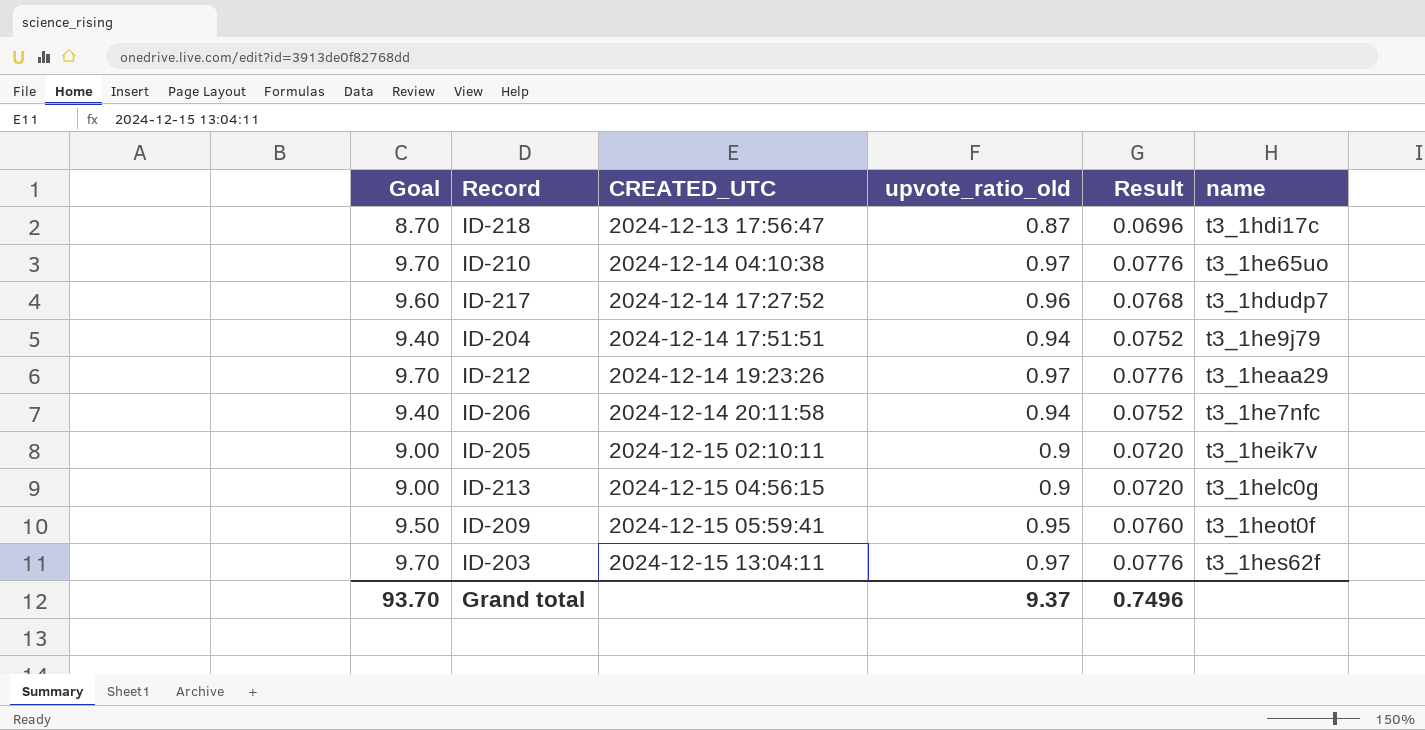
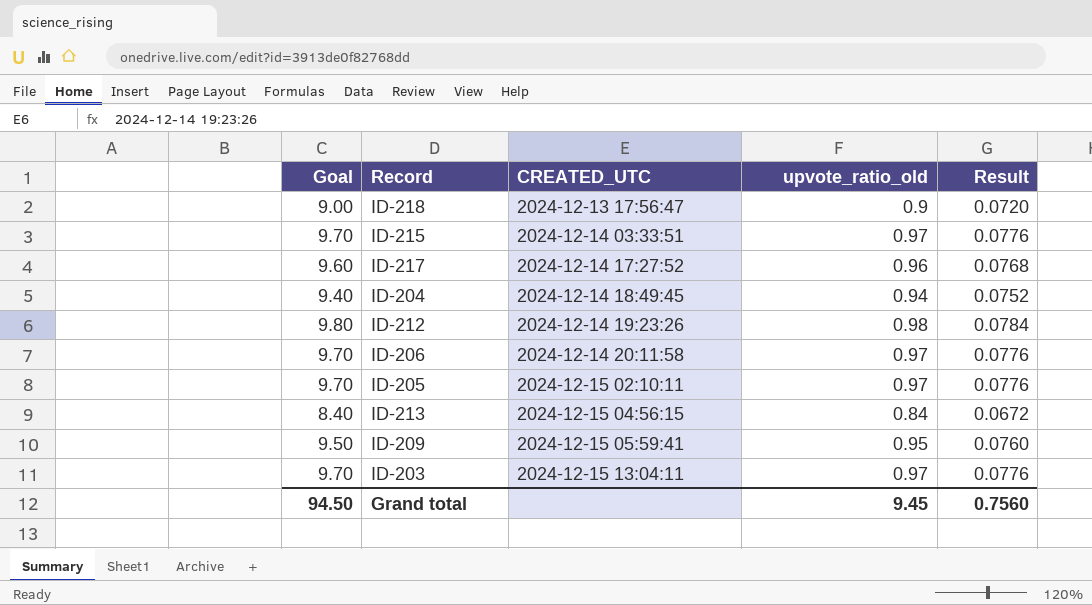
column name | position: 6 -> none
row ID-210: 9.70 | 2024-12-14 04:10:38 | 0.97 | 0.0776 | t3_1he65uo -> none
ID-218 | Goal: 8.70 -> 9.00
ID-218 | upvote_ratio_old: 0.87 -> 0.9
ID-218 | Result: 0.0696 -> 0.0720
row ID-215: none -> 9.70 | 2024-12-14 03:33:51 | 0.97 | 0.0776
ID-204 | CREATED_UTC: 2024-12-14 17:51:51 -> 2024-12-14 18:49:45
ID-212 | Goal: 9.70 -> 9.80
ID-212 | upvote_ratio_old: 0.97 -> 0.98
ID-212 | Result: 0.0776 -> 0.0784
ID-206 | Goal: 9.40 -> 9.70
ID-206 | upvote_ratio_old: 0.94 -> 0.97
ID-206 | Result: 0.0752 -> 0.0776
ID-205 | Goal: 9.00 -> 9.70
ID-205 | upvote_ratio_old: 0.9 -> 0.97
ID-205 | Result: 0.0720 -> 0.0776
ID-213 | Goal: 9.00 -> 8.40
ID-213 | upvote_ratio_old: 0.9 -> 0.84
ID-213 | Result: 0.0720 -> 0.0672
Grand total | Goal: 93.70 -> 94.50
Grand total | upvote_ratio_old: 9.37 -> 9.45
Grand total | Result: 0.7496 -> 0.7560

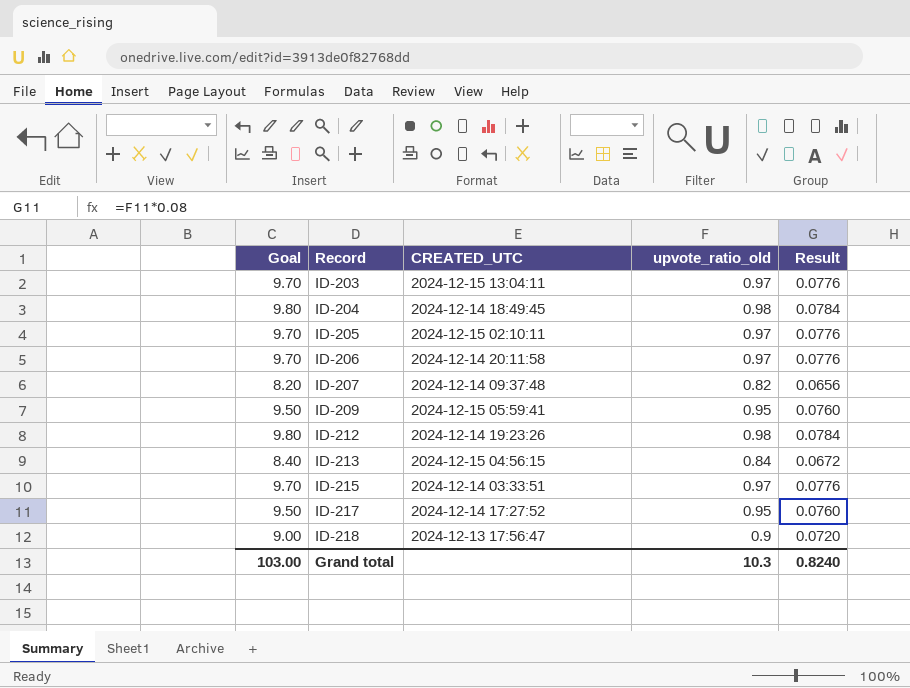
row order: CREATED_UTC ascending -> Record ascending
ID-204 | Goal: 9.40 -> 9.80
ID-204 | upvote_ratio_old: 0.94 -> 0.98
ID-204 | Result: 0.0752 -> 0.0784
row ID-207: none -> 8.20 | 2024-12-14 09:37:48 | 0.82 | 0.0656
ID-217 | Goal: 9.60 -> 9.50
ID-217 | upvote_ratio_old: 0.96 -> 0.95
ID-217 | Result: 0.0768 -> 0.0760
Grand total | Goal: 94.50 -> 103.00
Grand total | upvote_ratio_old: 9.45 -> 10.3
Grand total | Result: 0.7560 -> 0.8240

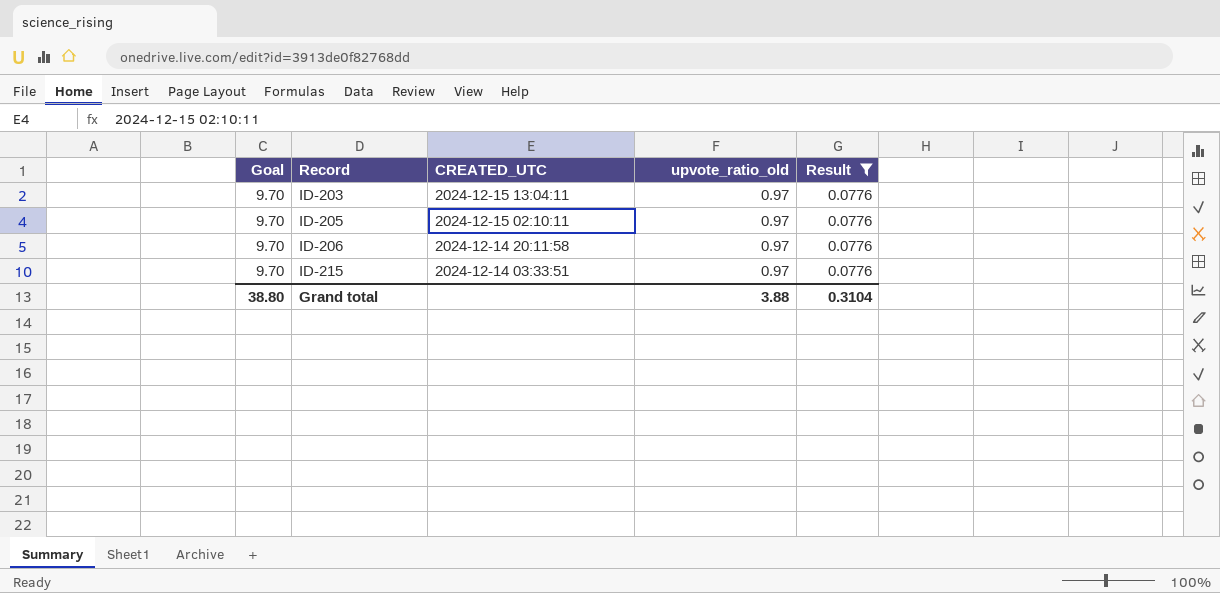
filter: none -> Result = 0.0776
Grand total | Goal: 103.00 -> 38.80
Grand total | upvote_ratio_old: 10.3 -> 3.88
Grand total | Result: 0.8240 -> 0.3104

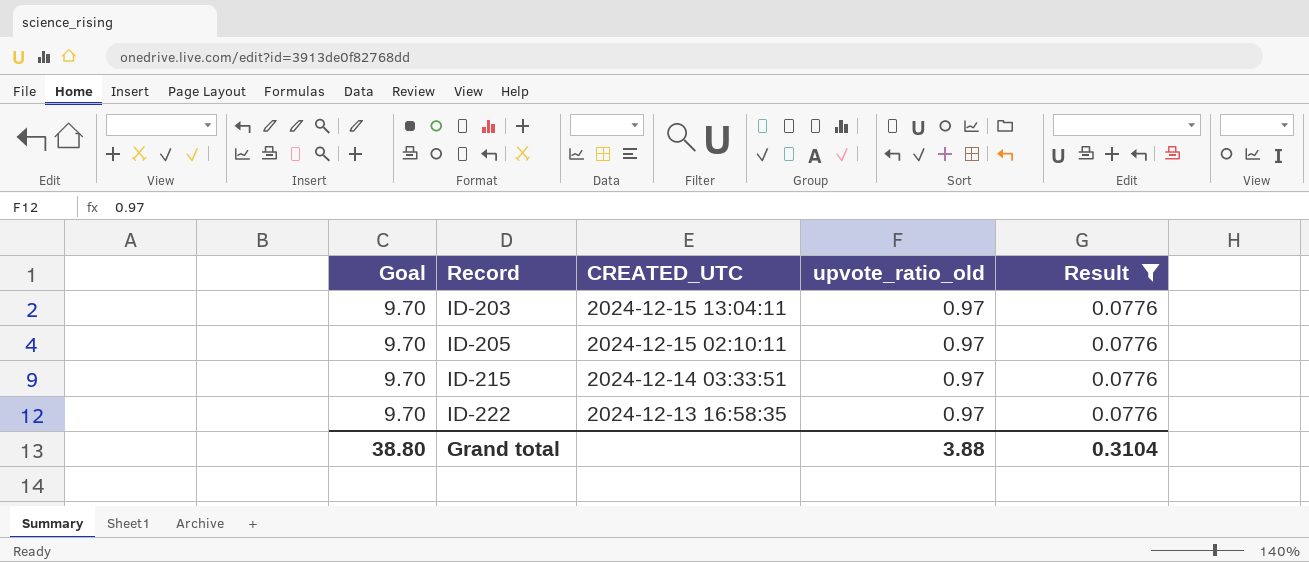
row ID-206: 9.70 | 2024-12-14 20:11:58 | 0.97 | 0.0776 -> none
row ID-222: none -> 9.70 | 2024-12-13 16:58:35 | 0.97 | 0.0776

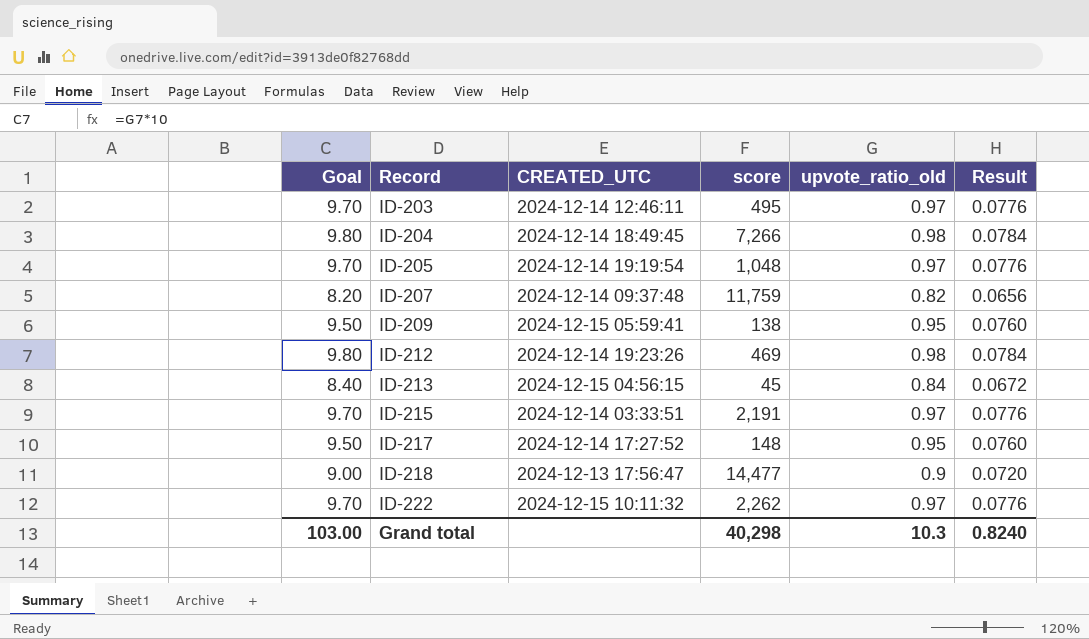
filter: Result = 0.0776 -> none
column score | position: none -> 4
ID-203 | CREATED_UTC: 2024-12-15 13:04:11 -> 2024-12-14 12:46:11
ID-205 | CREATED_UTC: 2024-12-15 02:10:11 -> 2024-12-14 19:19:54
ID-222 | CREATED_UTC: 2024-12-13 16:58:35 -> 2024-12-15 10:11:32
Grand total | Goal: 38.80 -> 103.00
Grand total | upvote_ratio_old: 3.88 -> 10.3
Grand total | Result: 0.3104 -> 0.8240

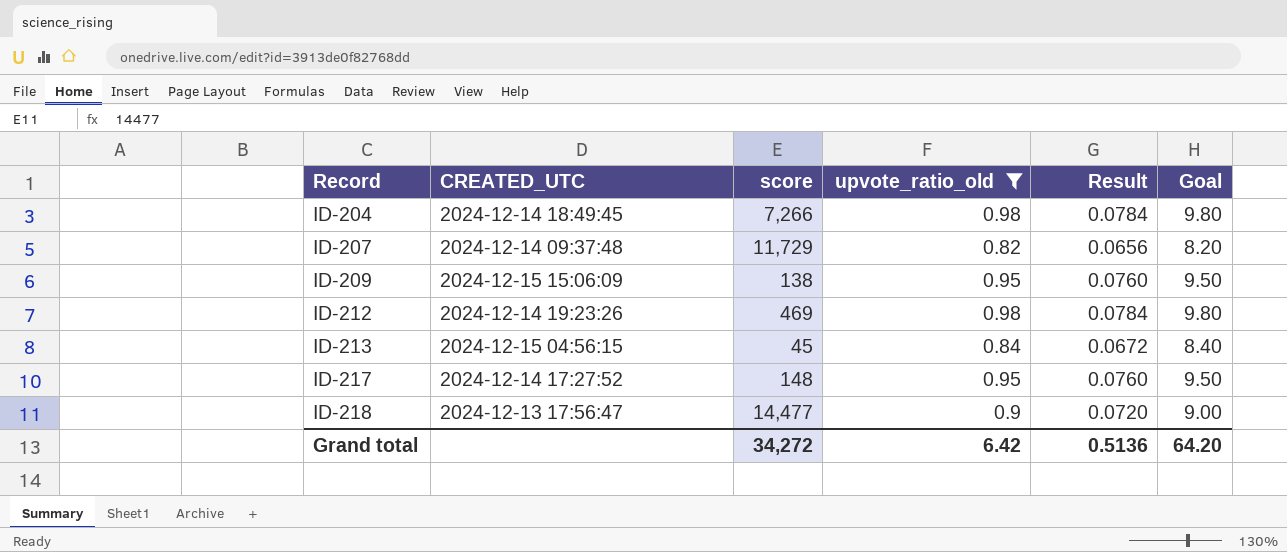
filter: none -> upvote_ratio_old != 0.97
column Goal | position: 1 -> 6
ID-207 | score: 11,759 -> 11,729
ID-209 | CREATED_UTC: 2024-12-15 05:59:41 -> 2024-12-15 15:06:09
Grand total | score: 40,298 -> 34,272
Grand total | upvote_ratio_old: 10.3 -> 6.42
Grand total | Result: 0.8240 -> 0.5136
Grand total | Goal: 103.00 -> 64.20

